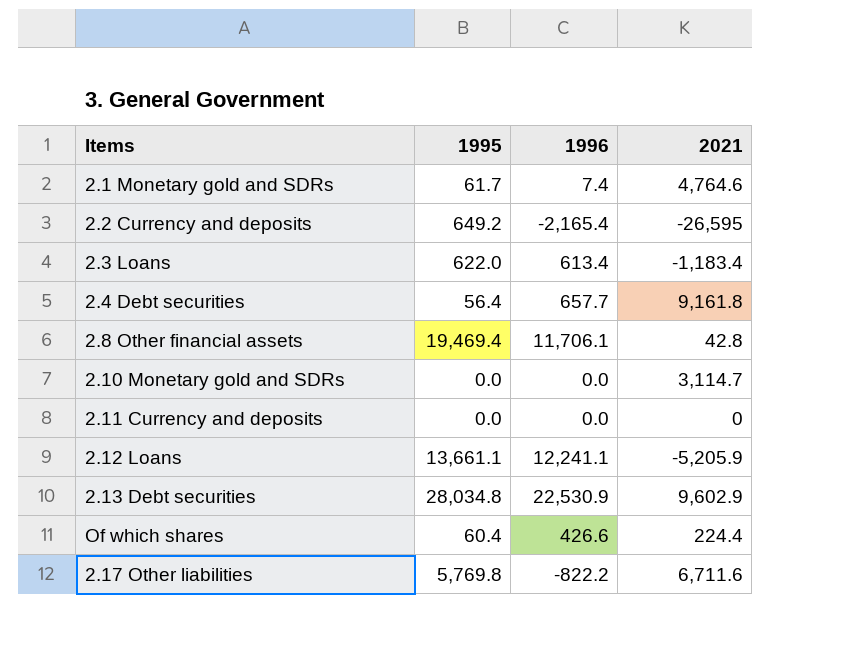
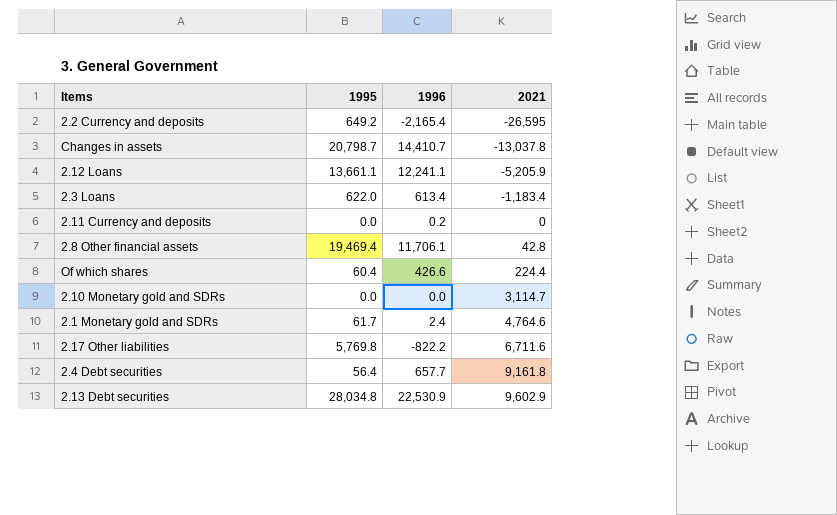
row order: none -> 2021 ascending
row Changes in assets: none -> 20,798.7 | 14,410.7 | -13,037.8
2.11 Currency and deposits | 1996: 0.0 -> 0.2
2.1 Monetary gold and SDRs | 1996: 7.4 -> 2.4

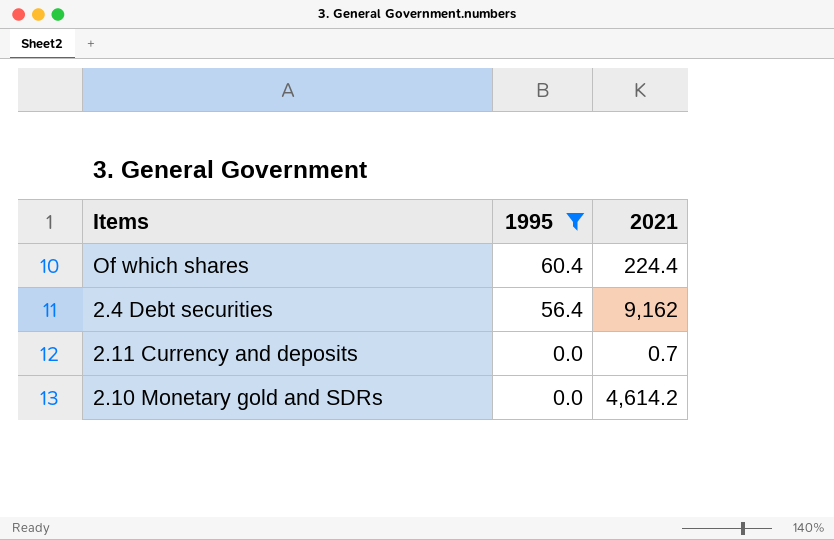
filter: none -> 1995 <= 60.4
row order: 2021 ascending -> 1995 descending
column 1996 | position: 3 -> none
2.4 Debt securities | 2021: 9,161.8 -> 9,162
2.11 Currency and deposits | 2021: 0 -> 0.7
2.10 Monetary gold and SDRs | 2021: 3,114.7 -> 4,614.2

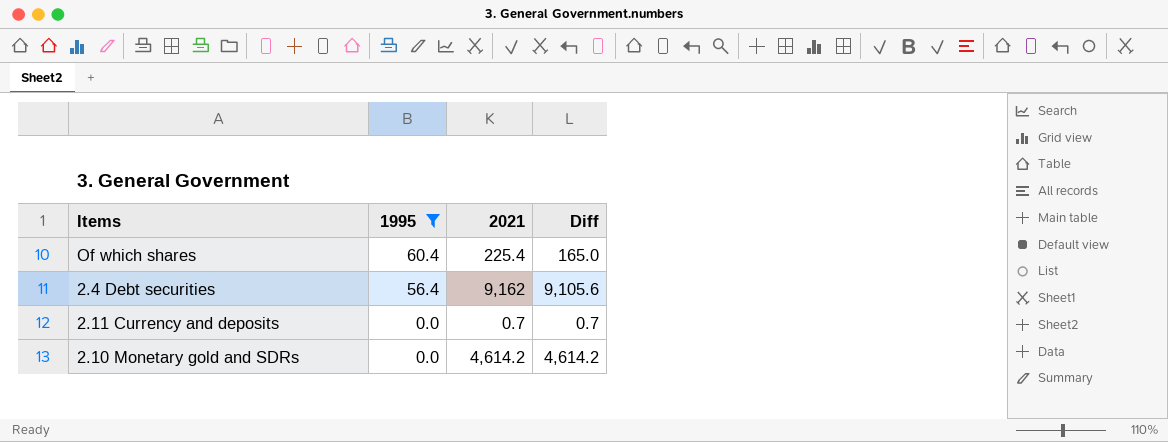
column Diff | formula: none -> [2021] - [1995]
Of which shares | 2021: 224.4 -> 225.4

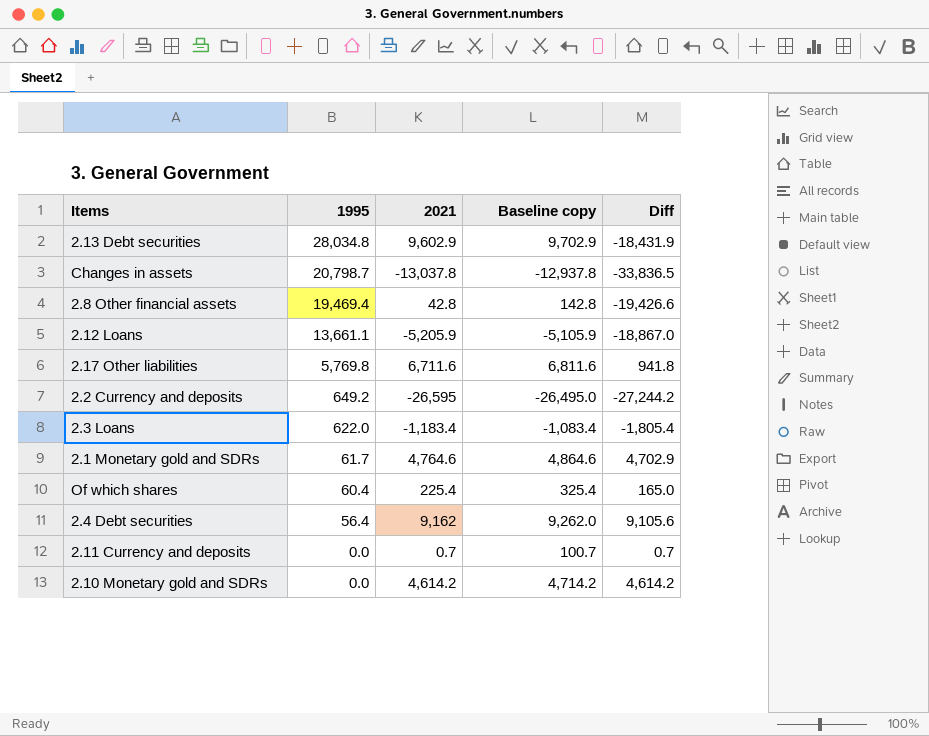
filter: 1995 <= 60.4 -> none
column Baseline copy | formula: none -> [2021] + 100

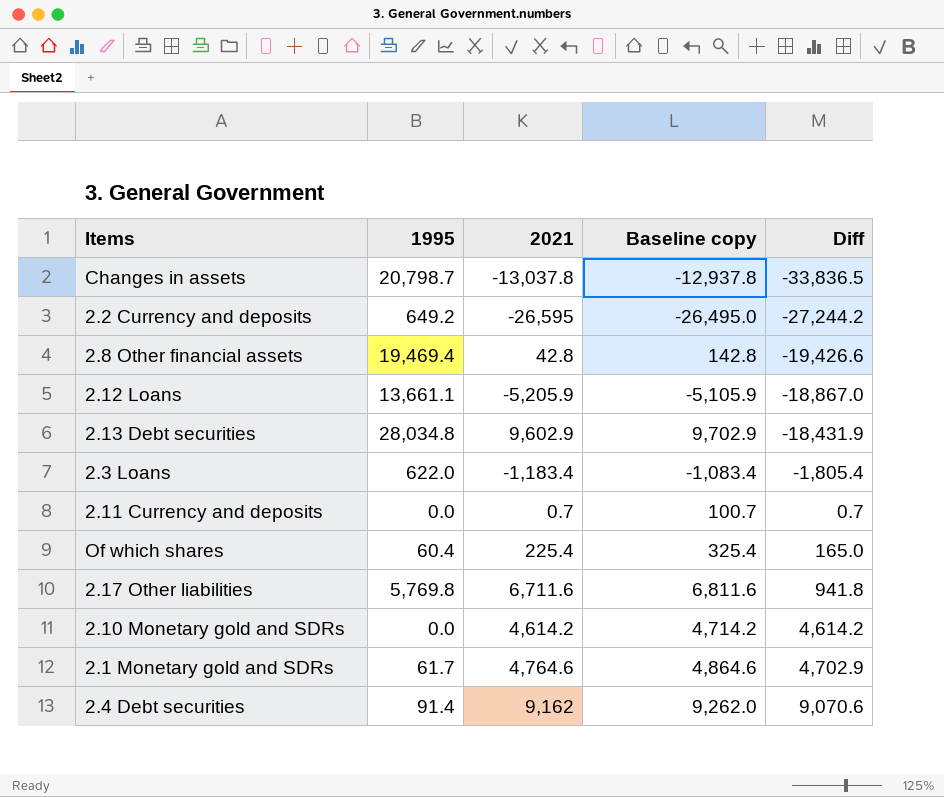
row order: 1995 descending -> Diff ascending
2.4 Debt securities | 1995: 56.4 -> 91.4
2.4 Debt securities | Diff: 9,105.6 -> 9,070.6

